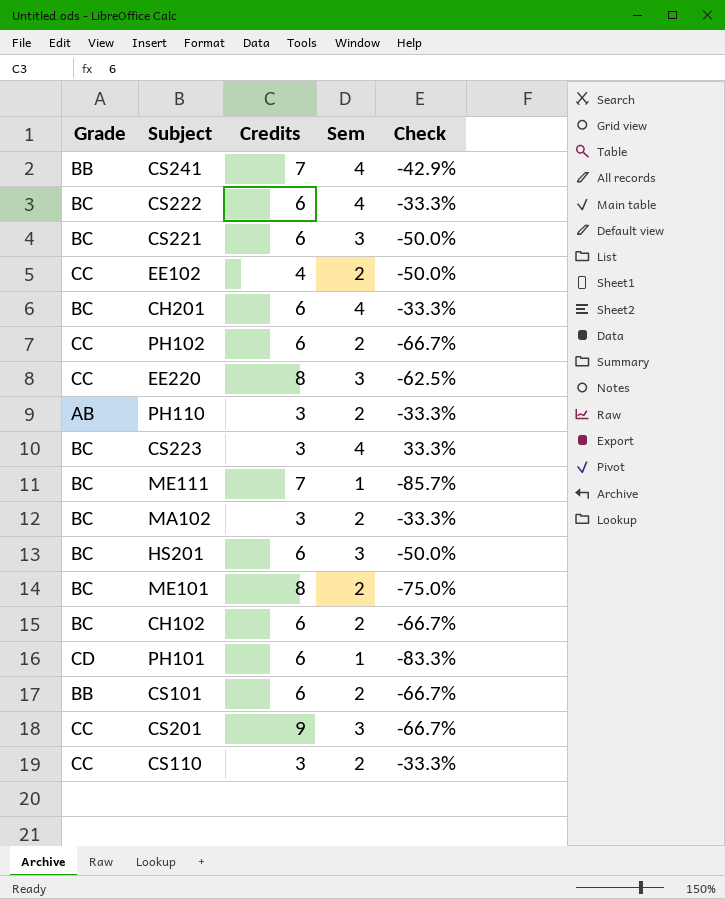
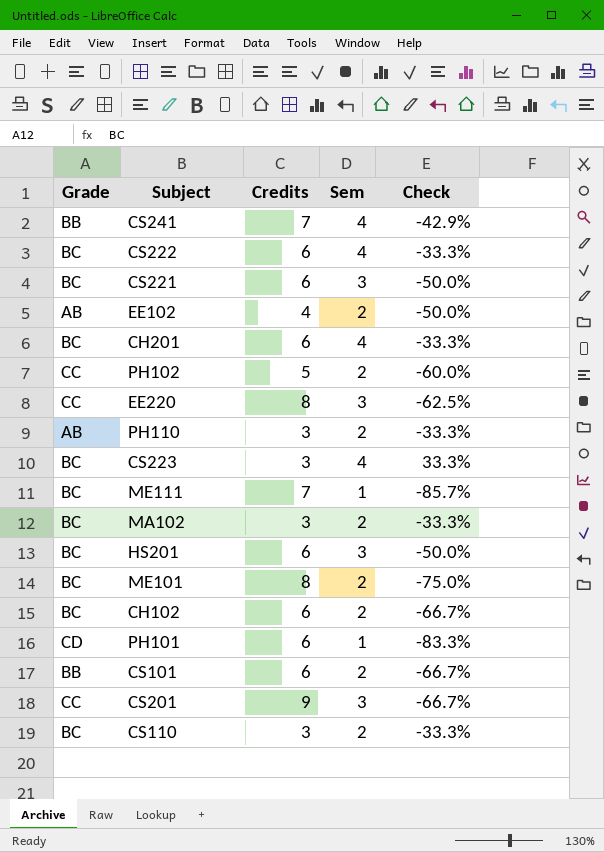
EE102 | Grade: CC -> AB
PH102 | Credits: 6 -> 5
PH102 | Check: -66.7% -> -60.0%
CS110 | Grade: CC -> BC

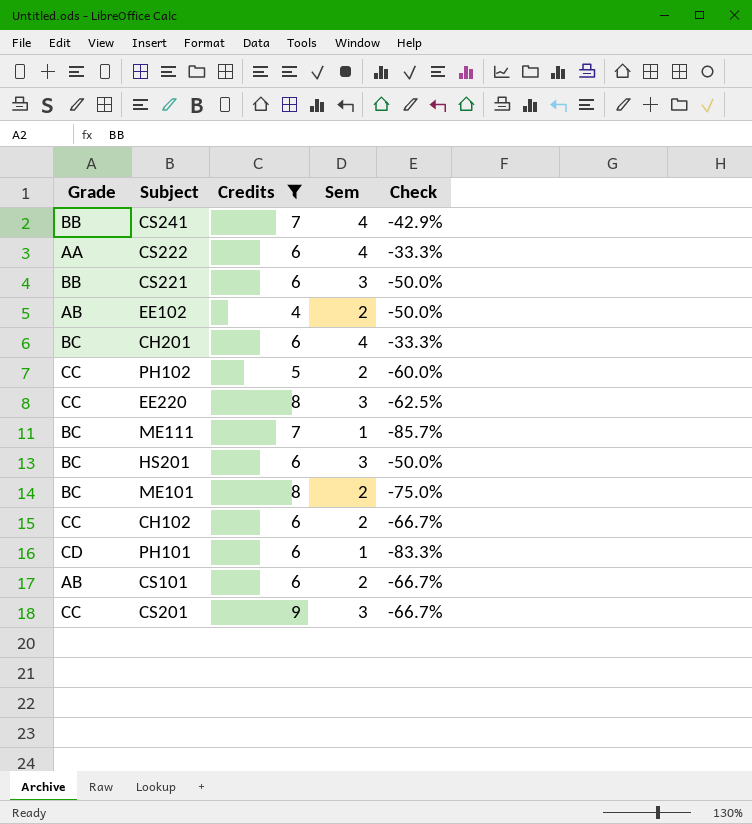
filter: none -> Credits != 3
CS222 | Grade: BC -> AA
CS221 | Grade: BC -> BB
CH102 | Grade: BC -> CC
CS101 | Grade: BB -> AB

